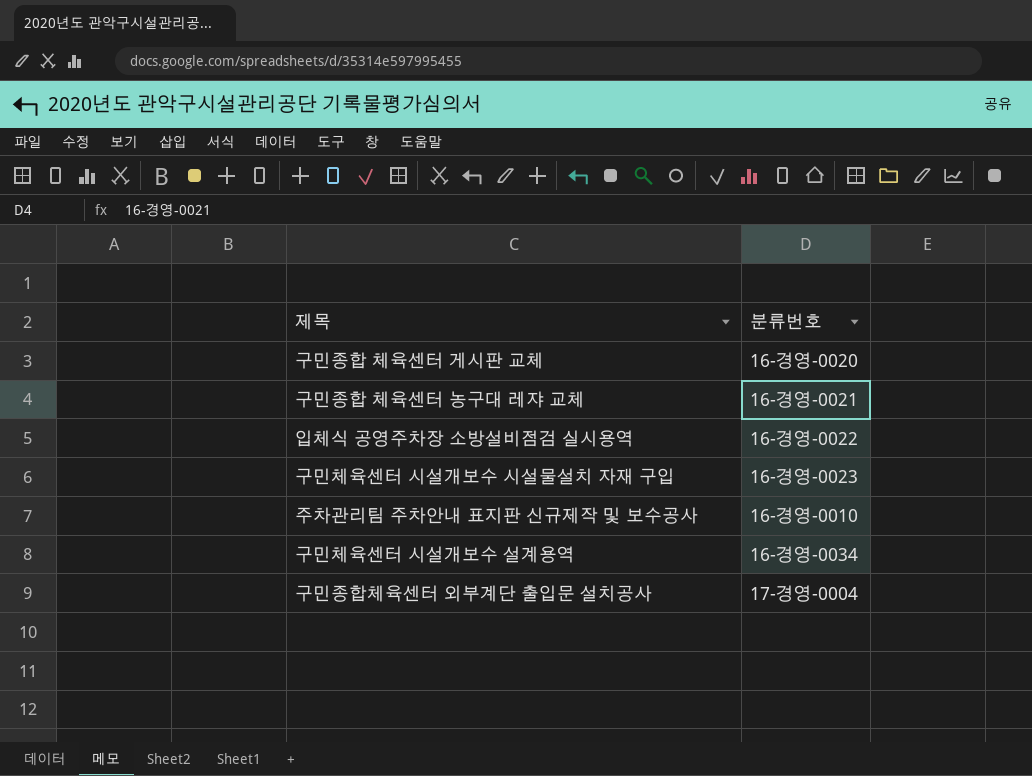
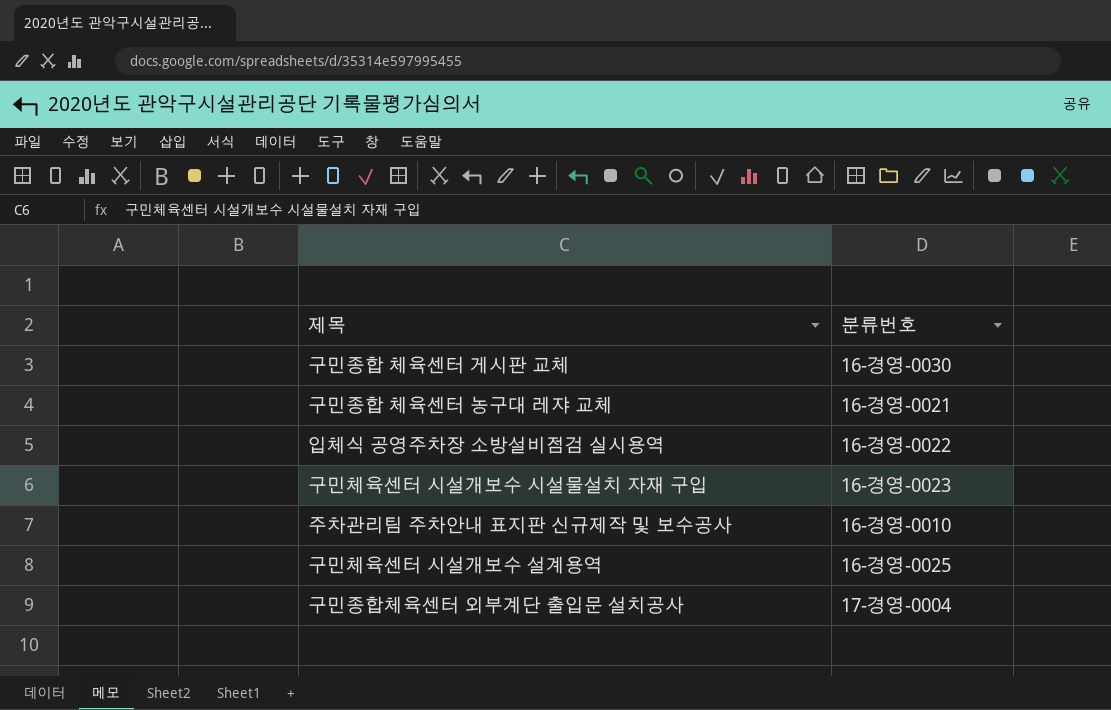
구민종합 체육센터 게시판 교체 | 분류번호: 16-경영-0020 -> 16-경영-0030
구민체육센터 시설개보수 설계용역 | 분류번호: 16-경영-0034 -> 16-경영-0025

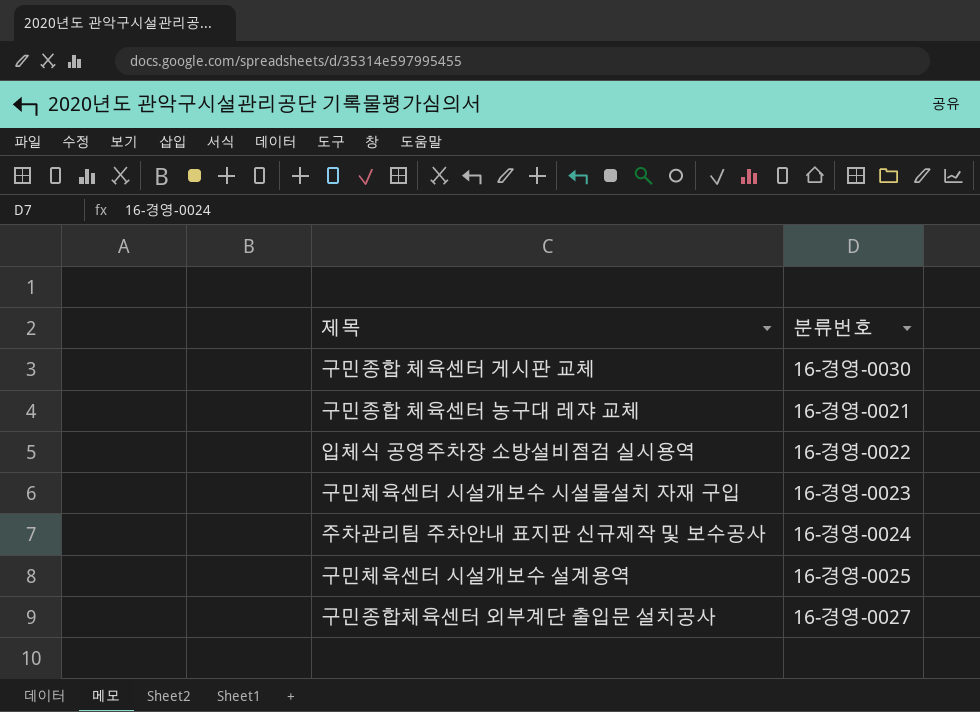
주차관리팀 주차안내 표지판 신규제작 및 보수공사 | 분류번호: 16-경영-0010 -> 16-경영-0024
구민종합체육센터 외부계단 출입문 설치공사 | 분류번호: 17-경영-0004 -> 16-경영-0027

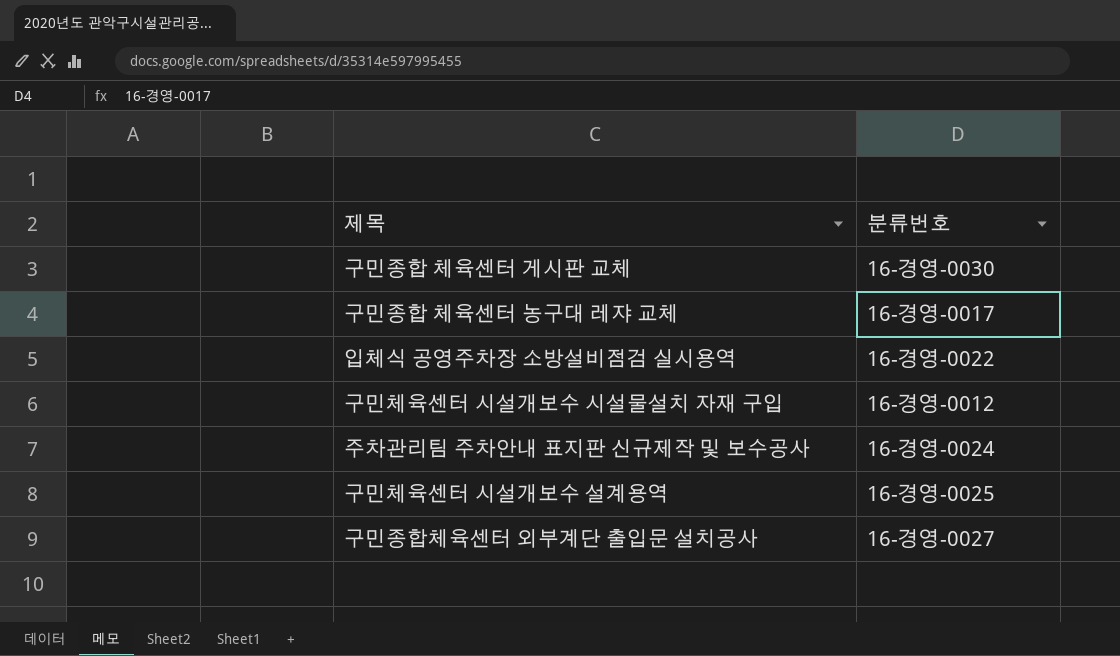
구민종합 체육센터 농구대 레쟈 교체 | 분류번호: 16-경영-0021 -> 16-경영-0017
구민체육센터 시설개보수 시설물설치 자재 구입 | 분류번호: 16-경영-0023 -> 16-경영-0012

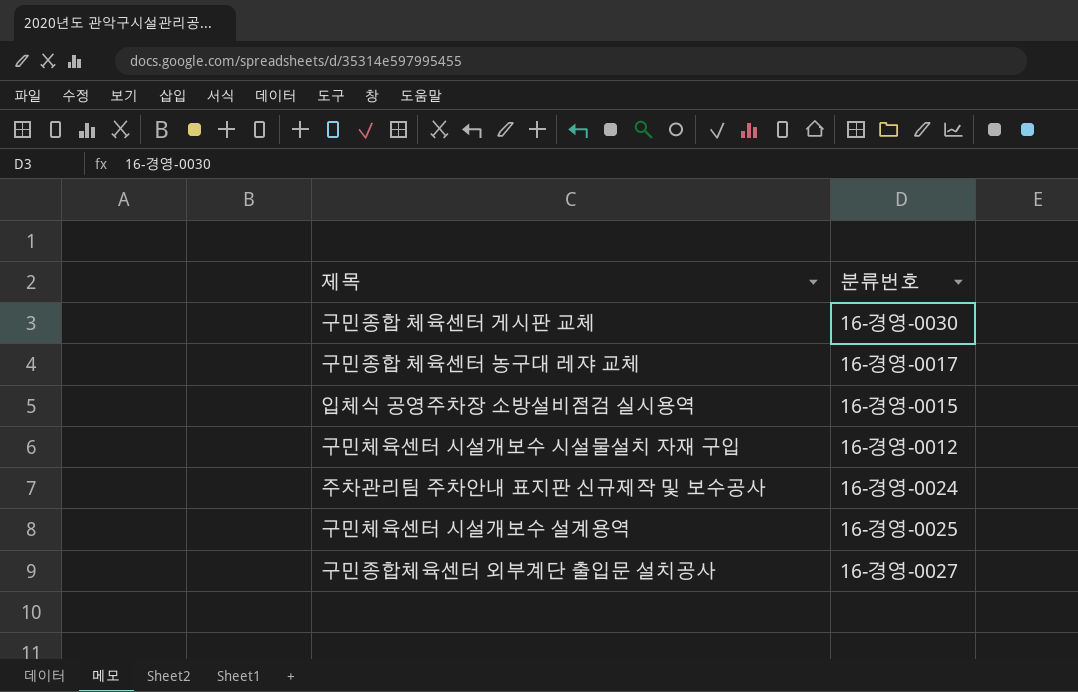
입체식 공영주차장 소방설비점검 실시용역 | 분류번호: 16-경영-0022 -> 16-경영-0015

